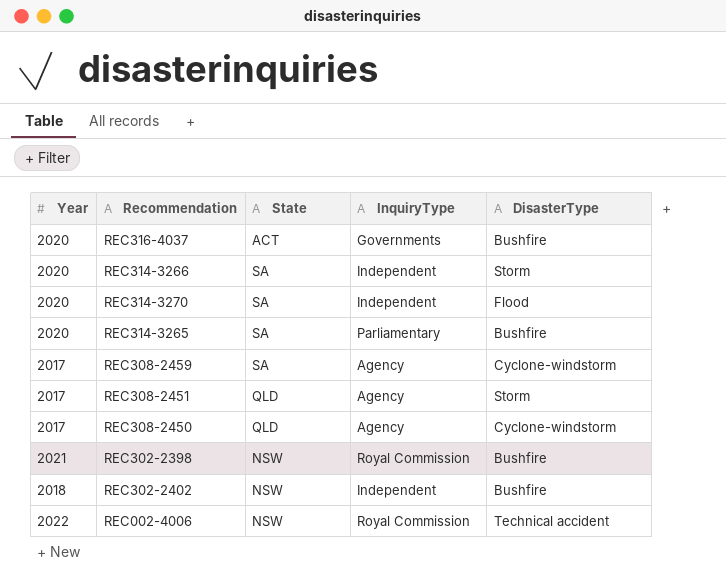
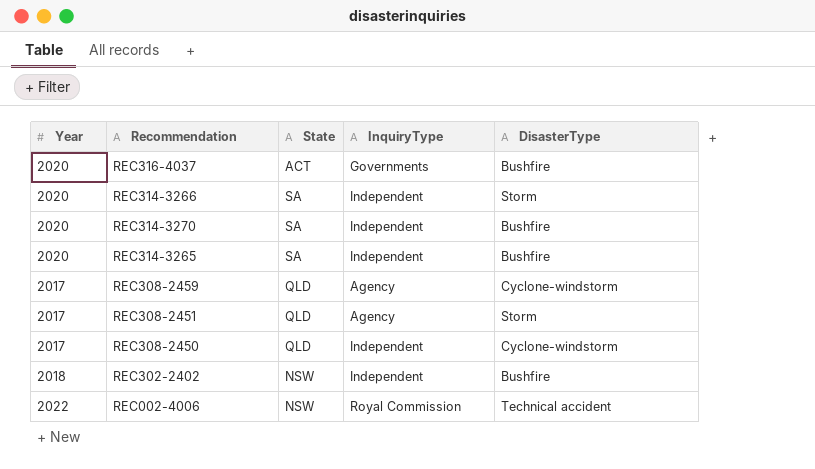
row REC302-2398: 2021 | NSW | Royal Commission | Bushfire -> none
REC314-3270 | DisasterType: Flood -> Bushfire
REC314-3265 | InquiryType: Parliamentary -> Independent
REC308-2459 | State: SA -> QLD
REC308-2450 | InquiryType: Agency -> Independent

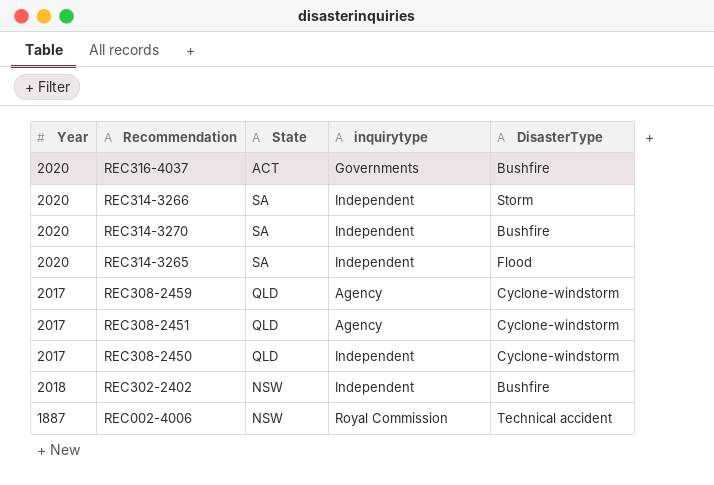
column name: InquiryType -> inquirytype
REC314-3265 | DisasterType: Bushfire -> Flood
REC308-2451 | DisasterType: Storm -> Cyclone-windstorm
REC002-4006 | Year: 2022 -> 1887

